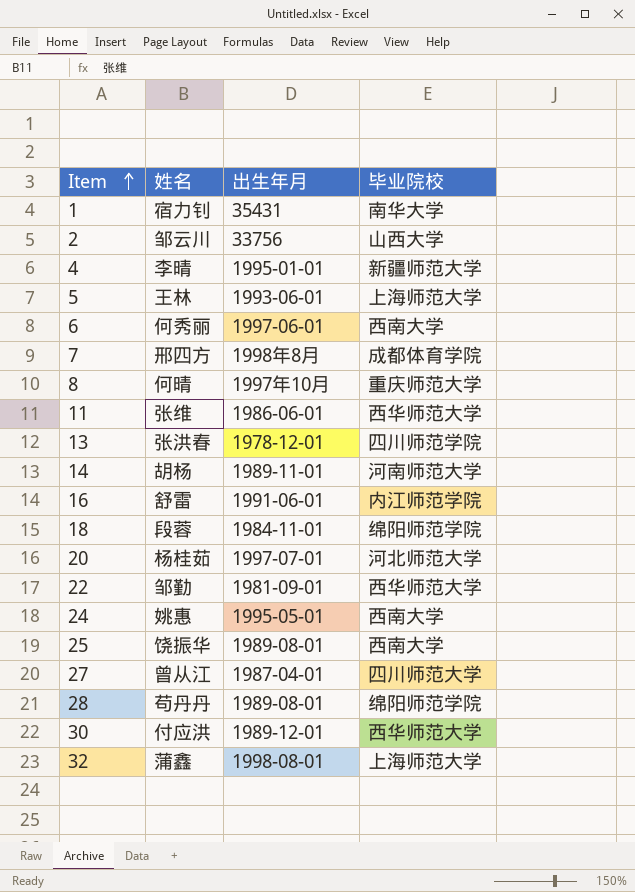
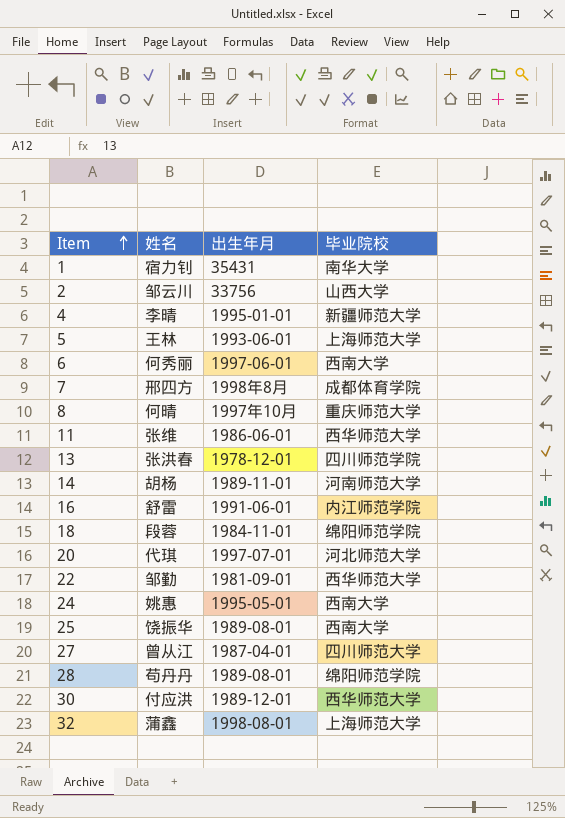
20 | 姓名: 杨桂茹 -> 代琪

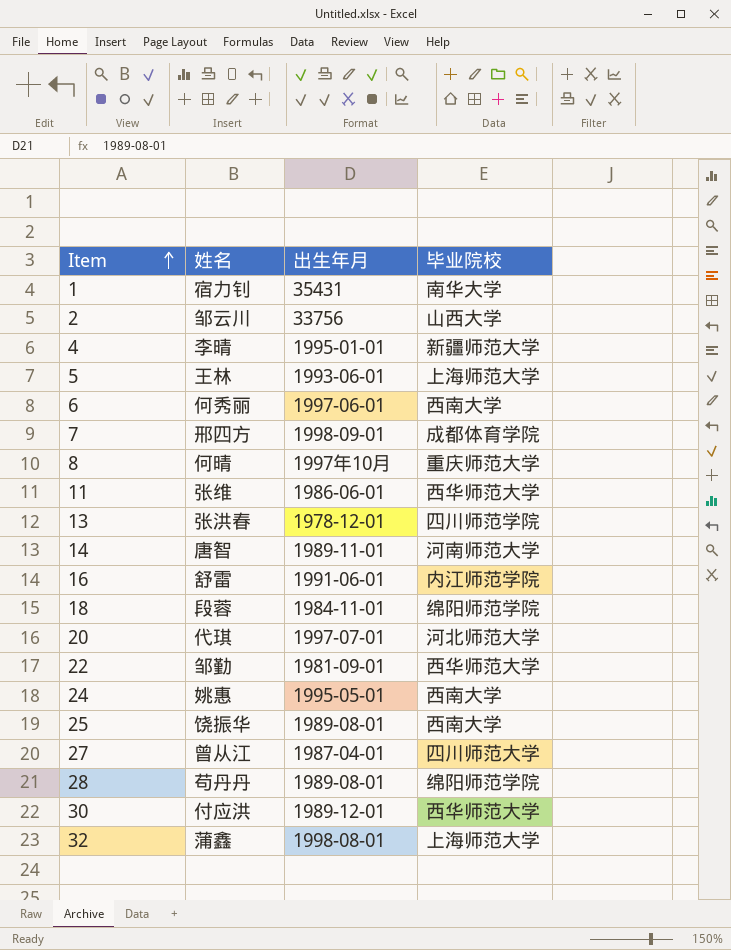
7 | 出生年月: 1998年8月 -> 1998-09-01
14 | 姓名: 胡杨 -> 唐智

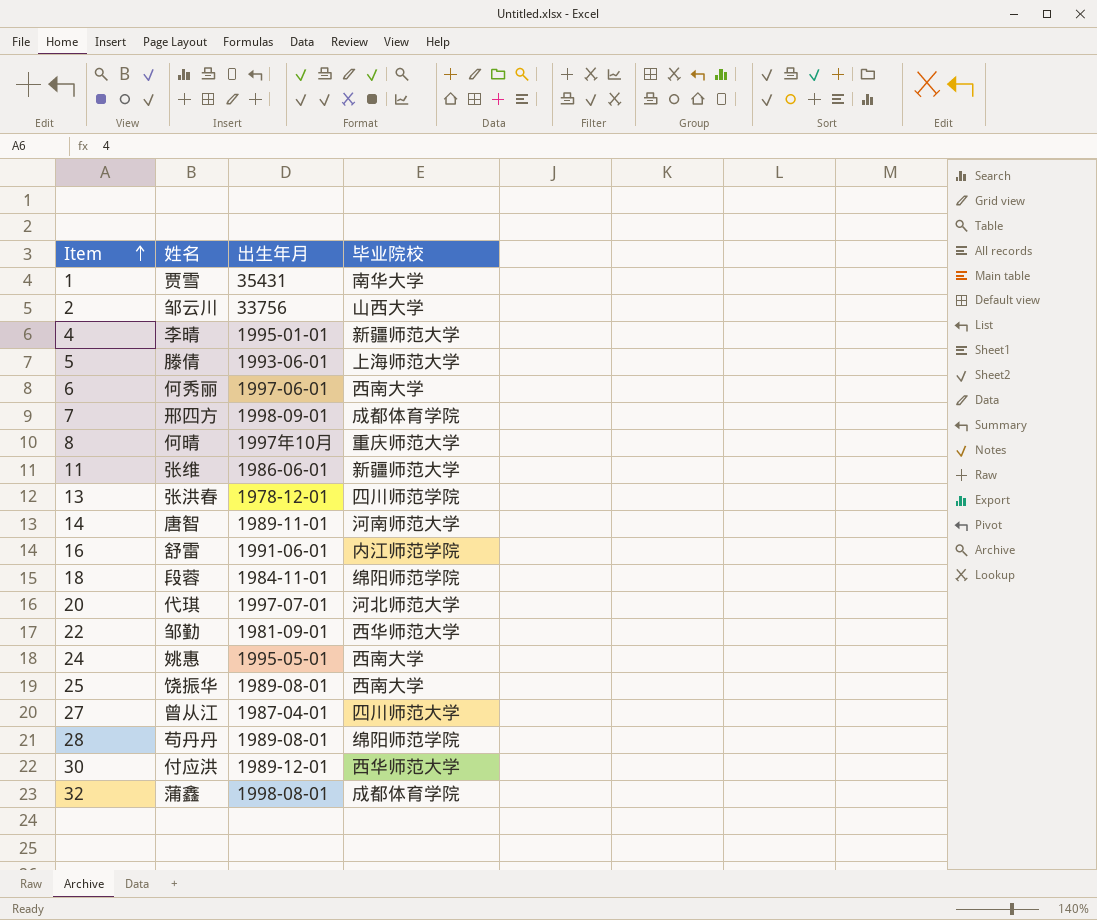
1 | 姓名: 宿力钊 -> 贾雪
5 | 姓名: 王林 -> 滕倩
11 | 毕业院校: 西华师范大学 -> 新疆师范大学
32 | 毕业院校: 上海师范大学 -> 成都体育学院

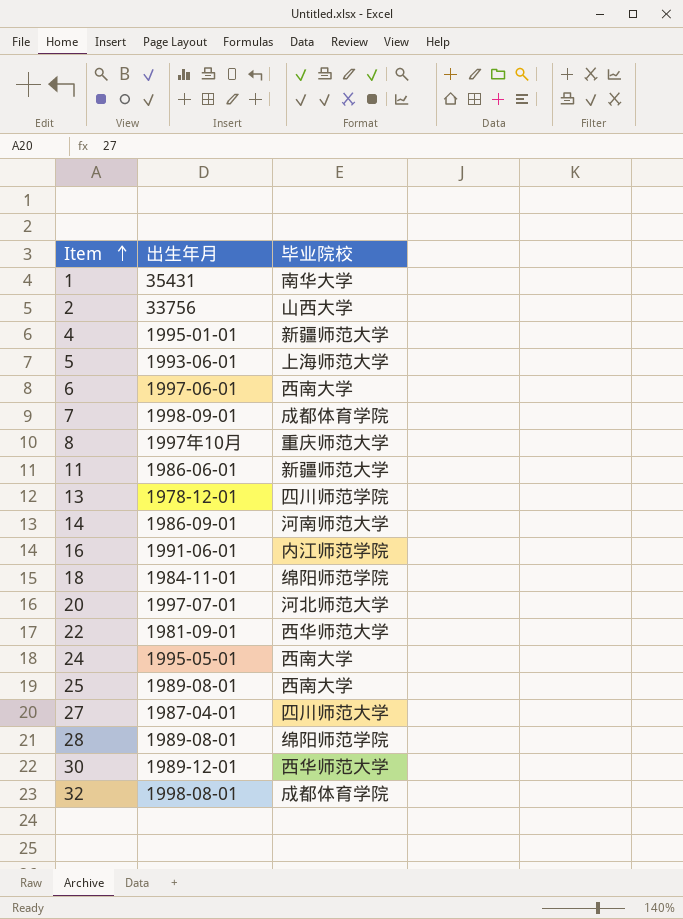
column 姓名 | position: 2 -> none
14 | 出生年月: 1989-11-01 -> 1986-09-01

